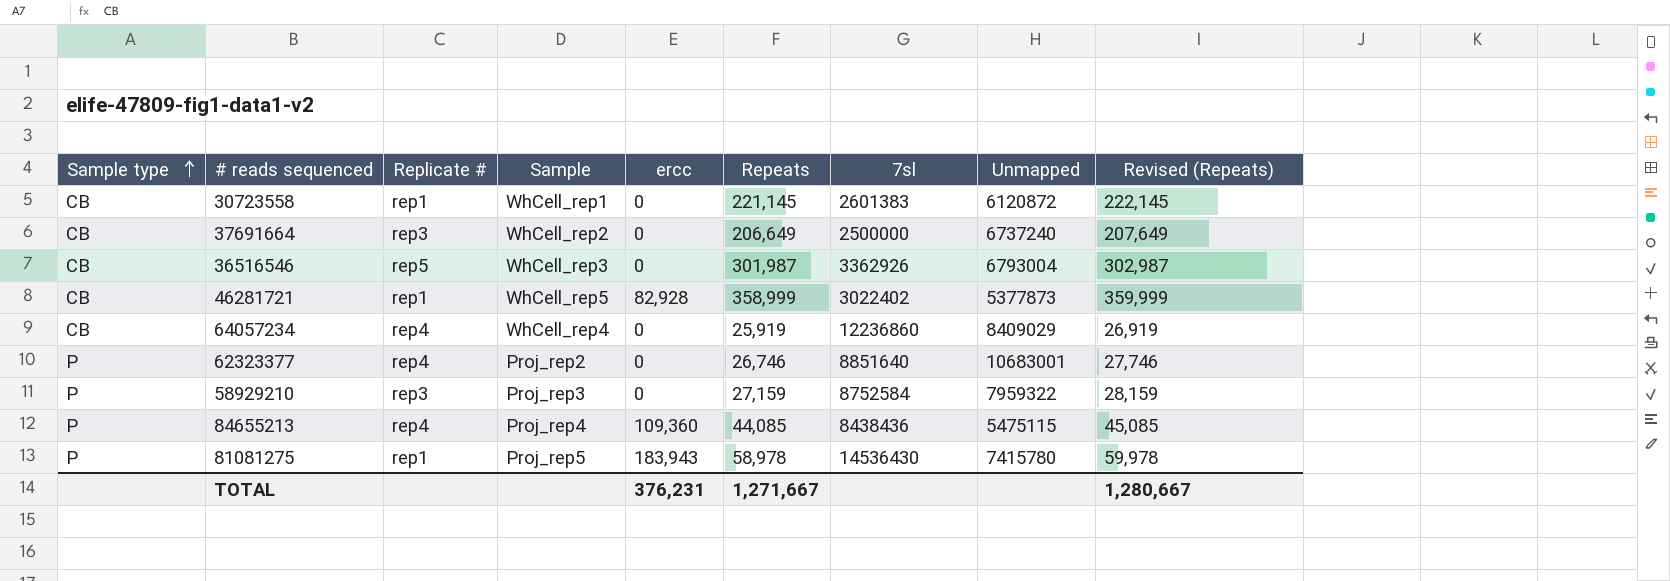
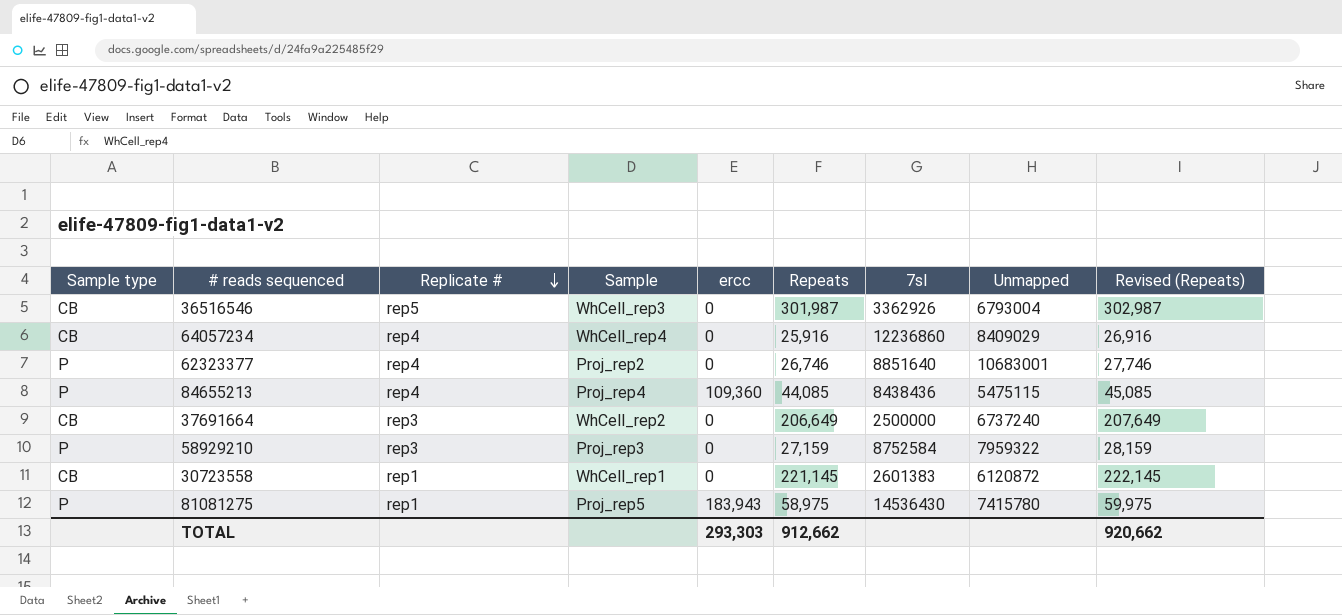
row order: Sample type ascending -> Replicate # descending
row 46281721: CB | rep1 | WhCell_rep5 | 82,928 | 358,999 | 3022402 | 5377873 | 359,999 -> none
64057234 | Repeats: 25,919 -> 25,916
64057234 | Revised (Repeats): 26,919 -> 26,916
81081275 | Repeats: 58,978 -> 58,975
81081275 | Revised (Repeats): 59,978 -> 59,975
TOTAL | ercc: 376,231 -> 293,303
TOTAL | Repeats: 1,271,667 -> 912,662
TOTAL | Revised (Repeats): 1,280,667 -> 920,662

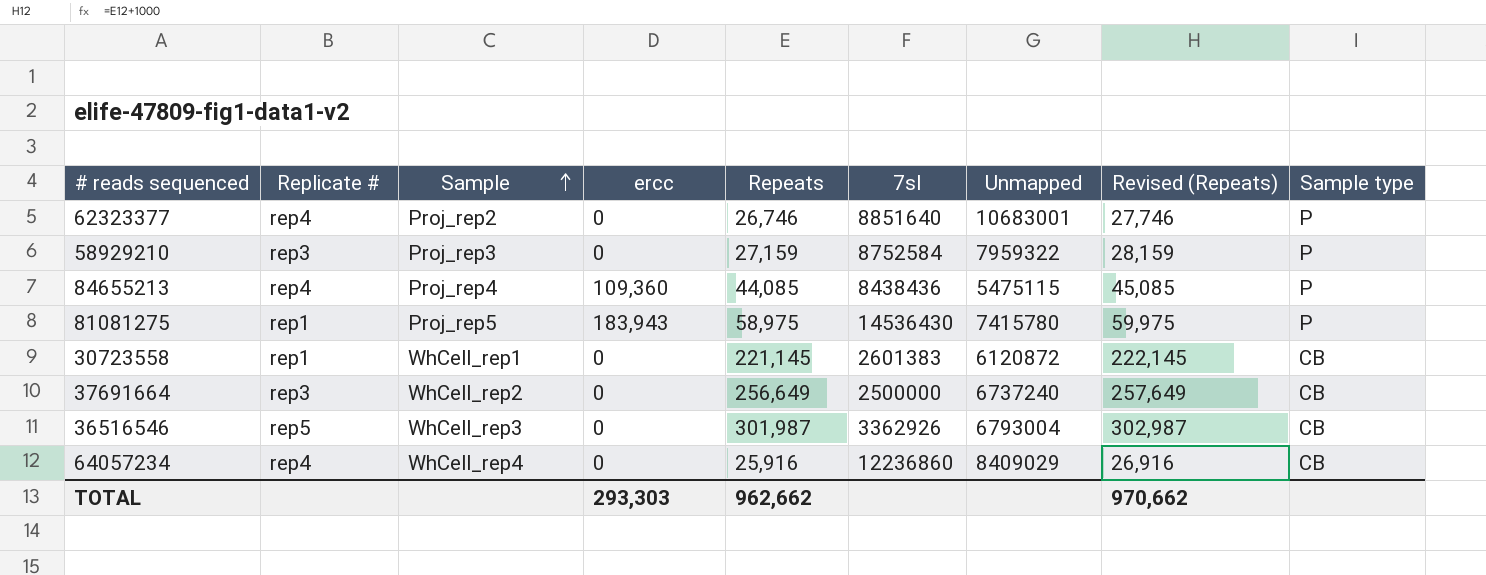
row order: Replicate # descending -> Sample ascending
column Sample type | position: 1 -> 9
37691664 | Repeats: 206,649 -> 256,649
37691664 | Revised (Repeats): 207,649 -> 257,649
TOTAL | Repeats: 912,662 -> 962,662
TOTAL | Revised (Repeats): 920,662 -> 970,662

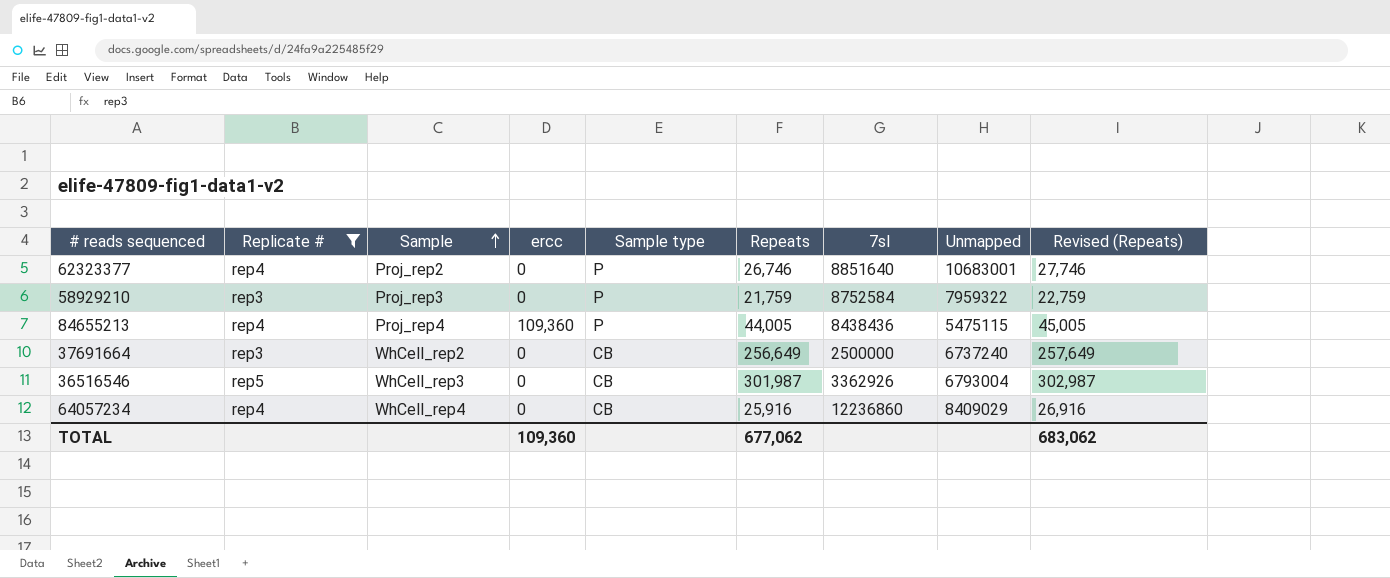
filter: none -> Replicate # != rep1
column Sample type | position: 9 -> 5
58929210 | Repeats: 27,159 -> 21,759
58929210 | Revised (Repeats): 28,159 -> 22,759
84655213 | Repeats: 44,085 -> 44,005
84655213 | Revised (Repeats): 45,085 -> 45,005
TOTAL | ercc: 293,303 -> 109,360
TOTAL | Repeats: 962,662 -> 677,062
TOTAL | Revised (Repeats): 970,662 -> 683,062

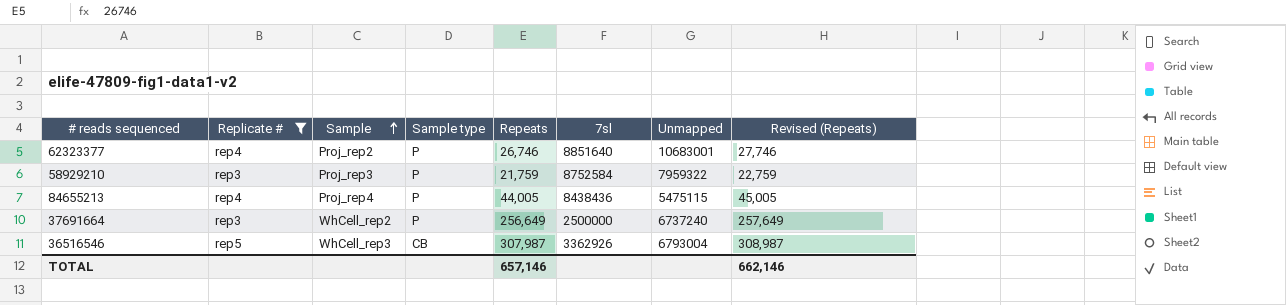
column ercc | position: 4 -> none
row 64057234: rep4 | WhCell_rep4 | 0 | CB | 25,916 | 12236860 | 8409029 | 26,916 -> none
37691664 | Sample type: CB -> P
36516546 | Repeats: 301,987 -> 307,987
36516546 | Revised (Repeats): 302,987 -> 308,987
TOTAL | Repeats: 677,062 -> 657,146
TOTAL | Revised (Repeats): 683,062 -> 662,146

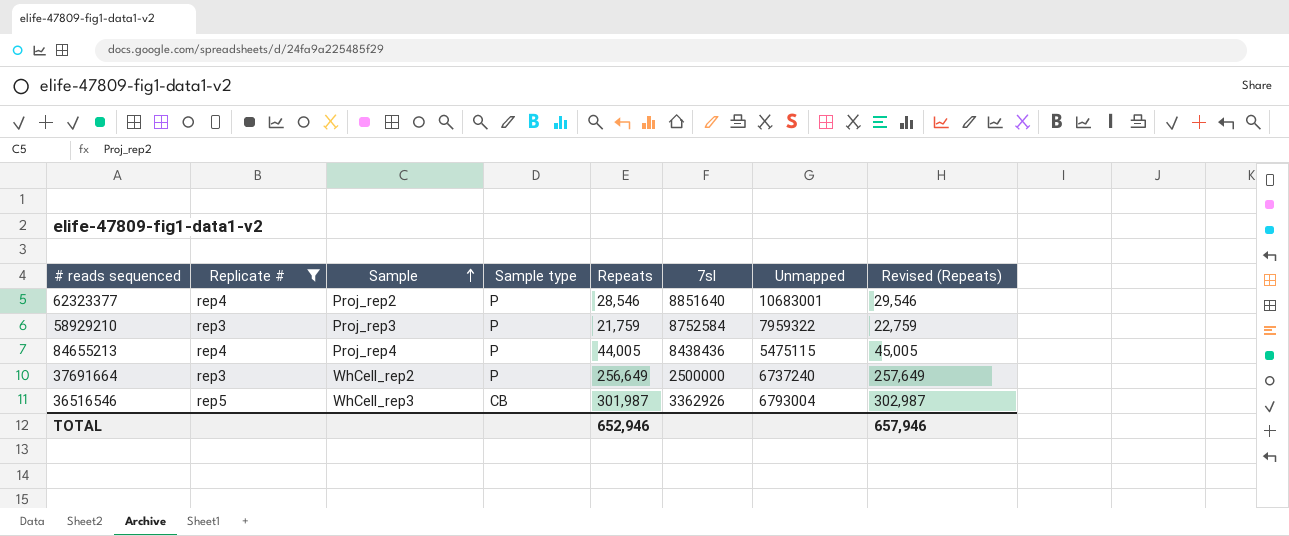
62323377 | Repeats: 26,746 -> 28,546
62323377 | Revised (Repeats): 27,746 -> 29,546
36516546 | Repeats: 307,987 -> 301,987
36516546 | Revised (Repeats): 308,987 -> 302,987
TOTAL | Repeats: 657,146 -> 652,946
TOTAL | Revised (Repeats): 662,146 -> 657,946

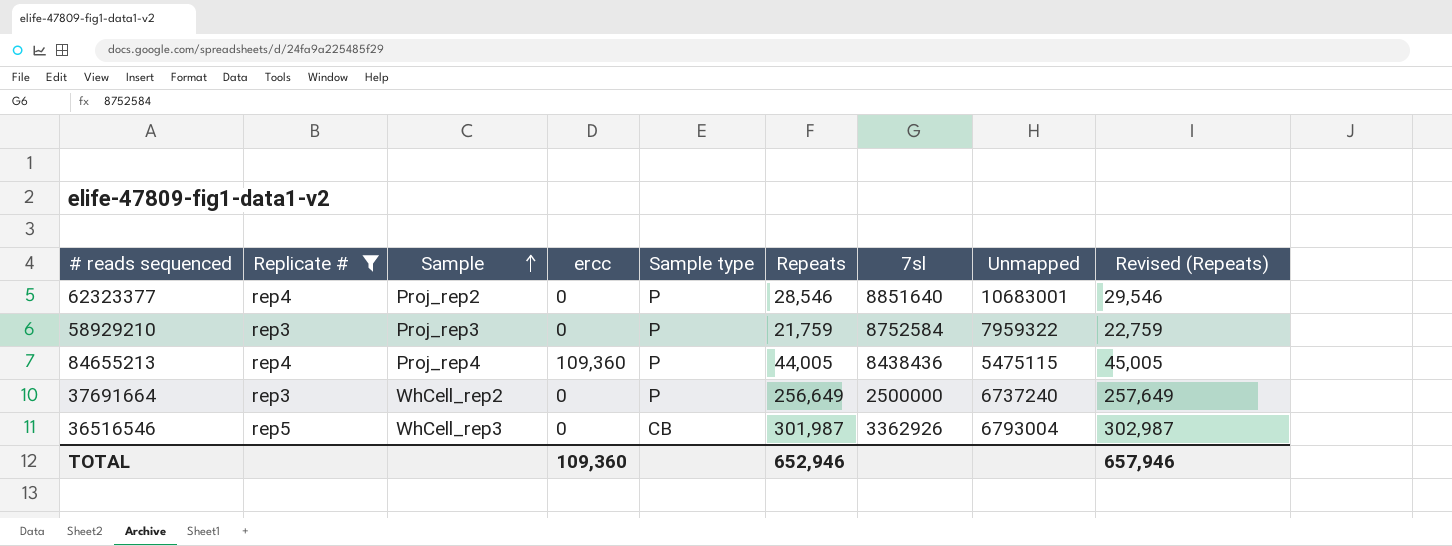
column ercc | position: none -> 4

